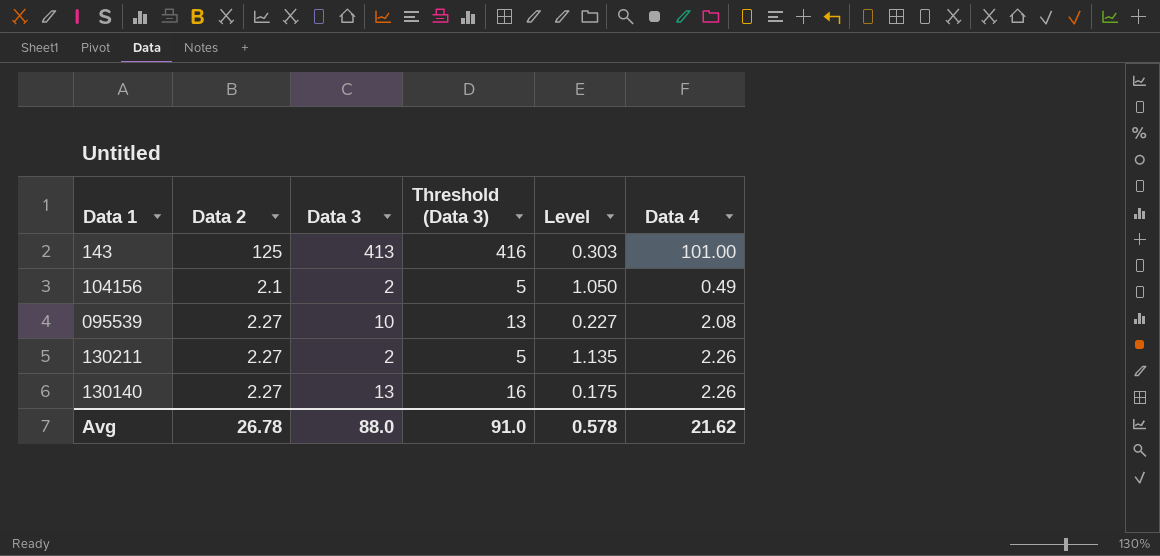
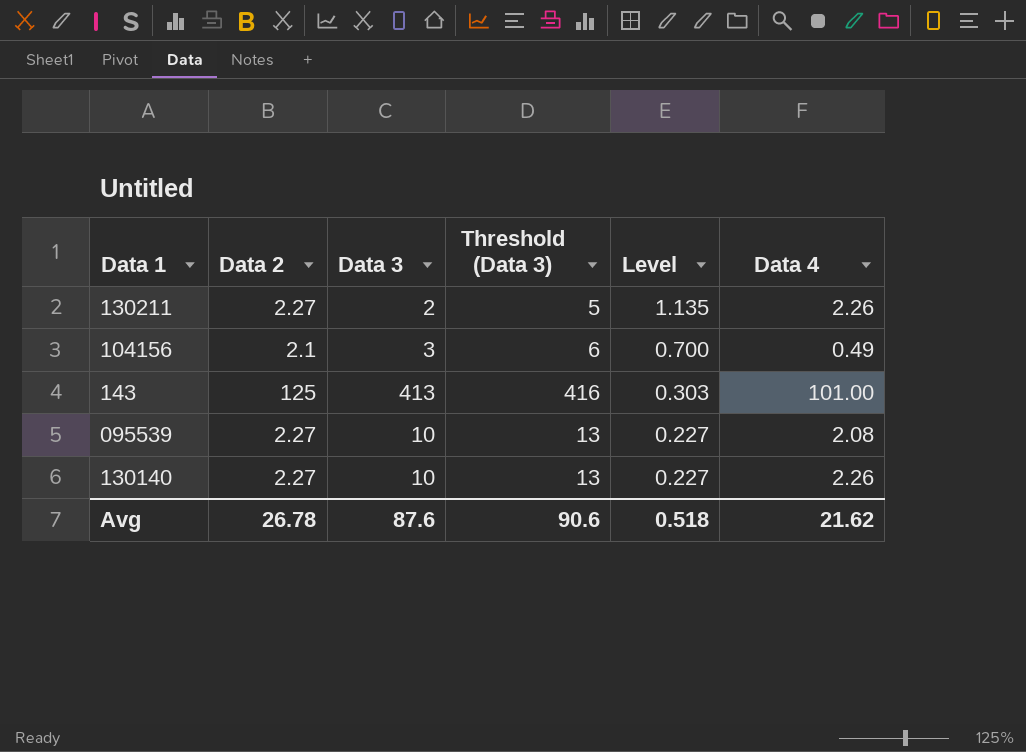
row order: none -> Level descending
104156 | Data 3: 2 -> 3
104156 | Threshold (Data 3): 5 -> 6
104156 | Level: 1.050 -> 0.700
130140 | Data 3: 13 -> 10
130140 | Threshold (Data 3): 16 -> 13
130140 | Level: 0.175 -> 0.227
Avg | Data 3: 88.0 -> 87.6
Avg | Threshold (Data 3): 91.0 -> 90.6
Avg | Level: 0.578 -> 0.518

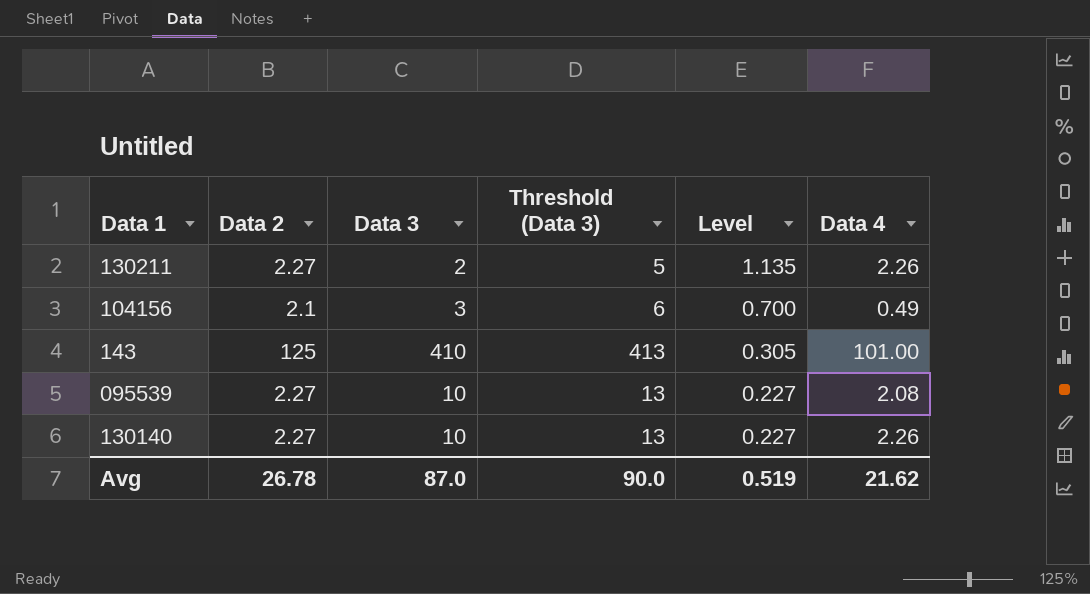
143 | Data 3: 413 -> 410
143 | Threshold (Data 3): 416 -> 413
143 | Level: 0.303 -> 0.305
Avg | Data 3: 87.6 -> 87.0
Avg | Threshold (Data 3): 90.6 -> 90.0
Avg | Level: 0.518 -> 0.519

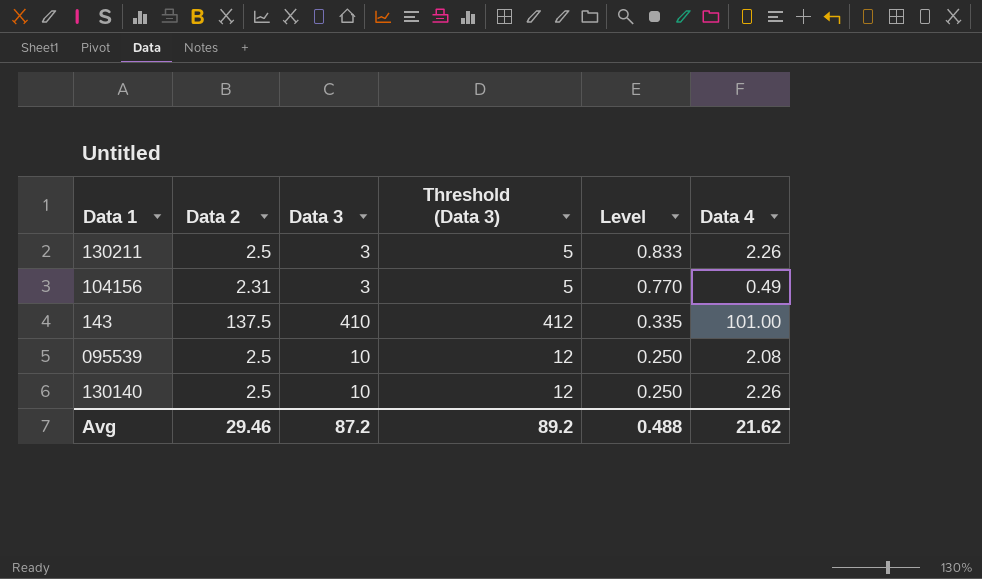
column Threshold (Data 3) | formula: [Data 3] + 3 -> [Data 3] + 2
130211 | Data 2: 2.27 -> 2.5
130211 | Data 3: 2 -> 3
130211 | Level: 1.135 -> 0.833
104156 | Data 2: 2.1 -> 2.31
104156 | Level: 0.700 -> 0.770
143 | Data 2: 125 -> 137.5
143 | Level: 0.305 -> 0.335
095539 | Data 2: 2.27 -> 2.5
095539 | Level: 0.227 -> 0.250
130140 | Data 2: 2.27 -> 2.5
130140 | Level: 0.227 -> 0.250
Avg | Data 2: 26.78 -> 29.46
Avg | Data 3: 87.0 -> 87.2
Avg | Threshold (Data 3): 90.0 -> 89.2
Avg | Level: 0.519 -> 0.488

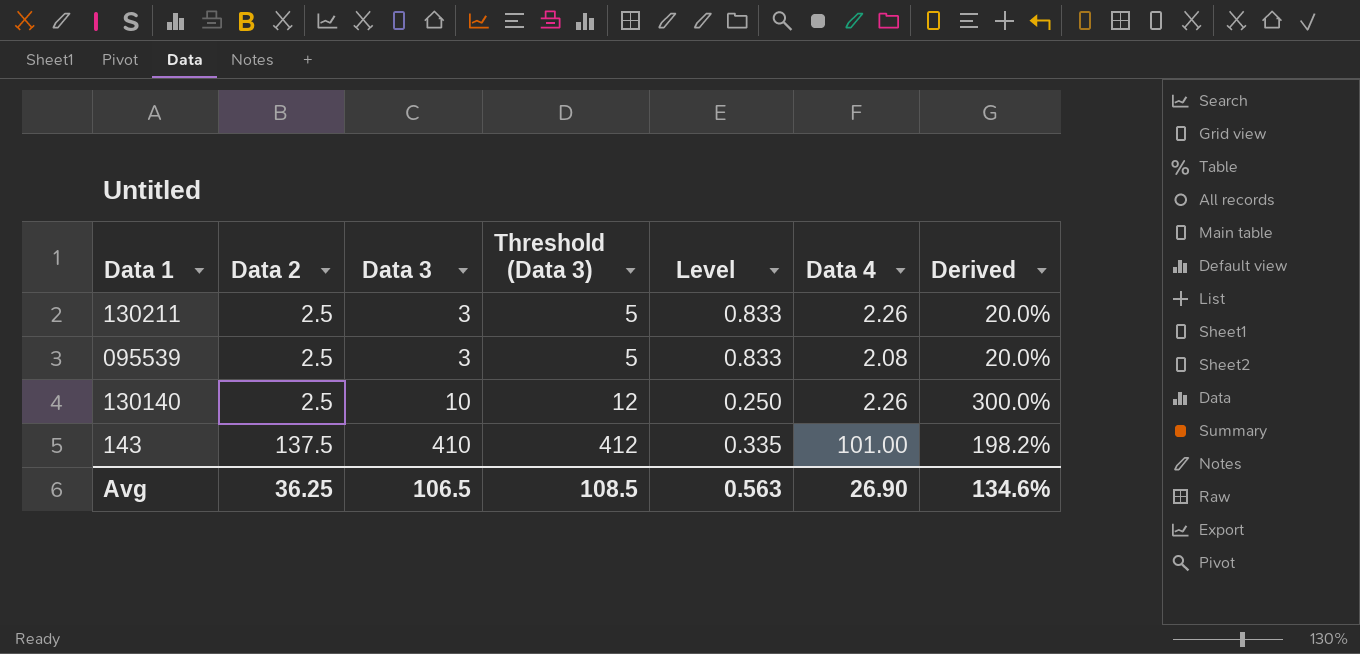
row order: Level descending -> Data 2 ascending
column Derived | formula: none -> ([Data 3] - [Data 2]) / [Data 2]
row 104156: 2.31 | 3 | 5 | 0.770 | 0.49 -> none
095539 | Data 3: 10 -> 3
095539 | Threshold (Data 3): 12 -> 5
095539 | Level: 0.250 -> 0.833
Avg | Data 2: 29.46 -> 36.25
Avg | Data 3: 87.2 -> 106.5
Avg | Threshold (Data 3): 89.2 -> 108.5
Avg | Level: 0.488 -> 0.563
Avg | Data 4: 21.62 -> 26.90

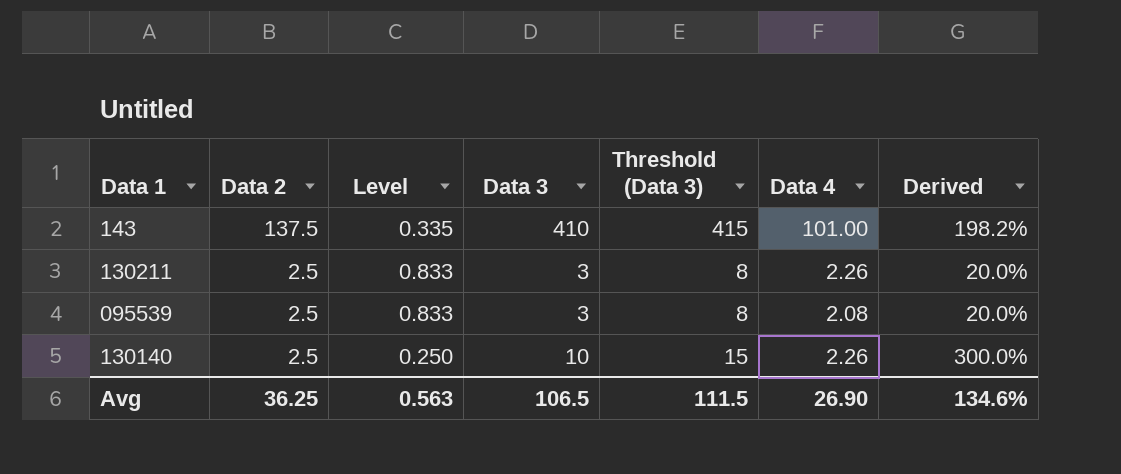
row order: Data 2 ascending -> Data 2 descending
column Level | position: 5 -> 3
column Threshold (Data 3) | formula: [Data 3] + 2 -> [Data 3] + 5
Avg | Threshold (Data 3): 108.5 -> 111.5

